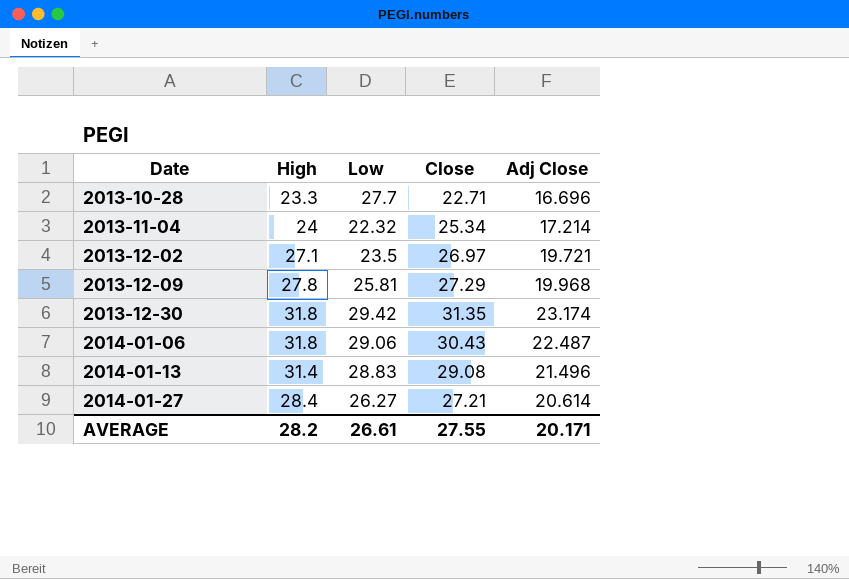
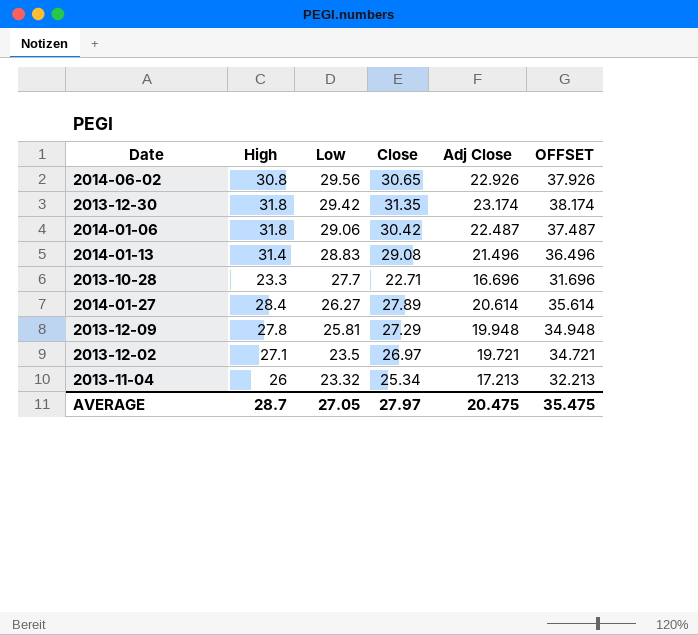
row order: Date ascending -> Low descending
column OFFSET | formula: none -> [Adj Close] + 15
row 2014-06-02: none -> 30.8 | 29.56 | 30.65 | 22.926 | 37.926
2014-01-06 | Close: 30.43 -> 30.42
2014-01-27 | Close: 27.21 -> 27.89
2013-12-09 | Adj Close: 19.968 -> 19.948
2013-11-04 | High: 24 -> 26
2013-11-04 | Low: 22.32 -> 23.32
2013-11-04 | Adj Close: 17.214 -> 17.213
AVERAGE | High: 28.2 -> 28.7
AVERAGE | Low: 26.61 -> 27.05
AVERAGE | Close: 27.55 -> 27.97
AVERAGE | Adj Close: 20.171 -> 20.475

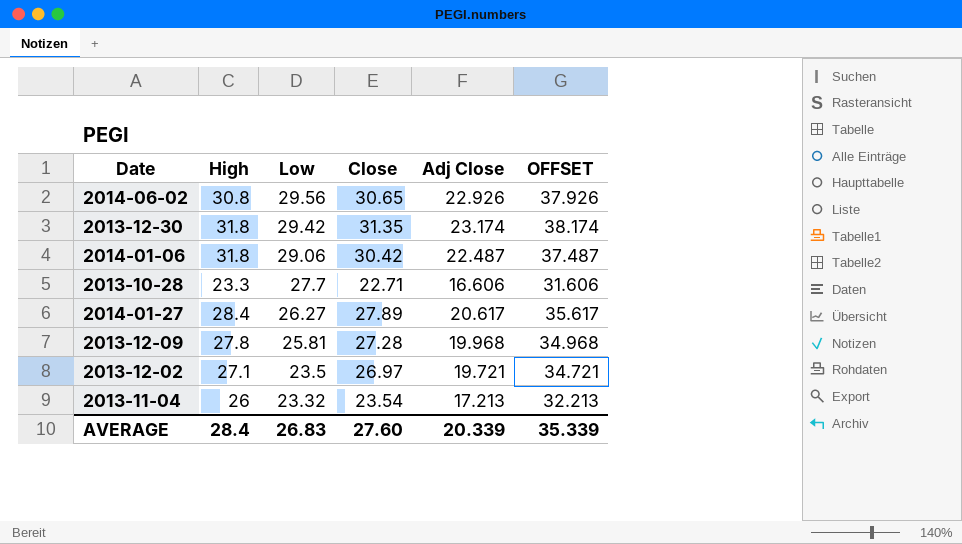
row 2014-01-13: 31.4 | 28.83 | 29.08 | 21.496 | 36.496 -> none
2013-10-28 | Adj Close: 16.696 -> 16.606
2013-10-28 | OFFSET: 31.696 -> 31.606
2014-01-27 | Adj Close: 20.614 -> 20.617
2014-01-27 | OFFSET: 35.614 -> 35.617
2013-12-09 | Close: 27.29 -> 27.28
2013-12-09 | Adj Close: 19.948 -> 19.968
2013-12-09 | OFFSET: 34.948 -> 34.968
2013-11-04 | Close: 25.34 -> 23.54
AVERAGE | High: 28.7 -> 28.4
AVERAGE | Low: 27.05 -> 26.83
AVERAGE | Close: 27.97 -> 27.60
AVERAGE | Adj Close: 20.475 -> 20.339
AVERAGE | OFFSET: 35.475 -> 35.339

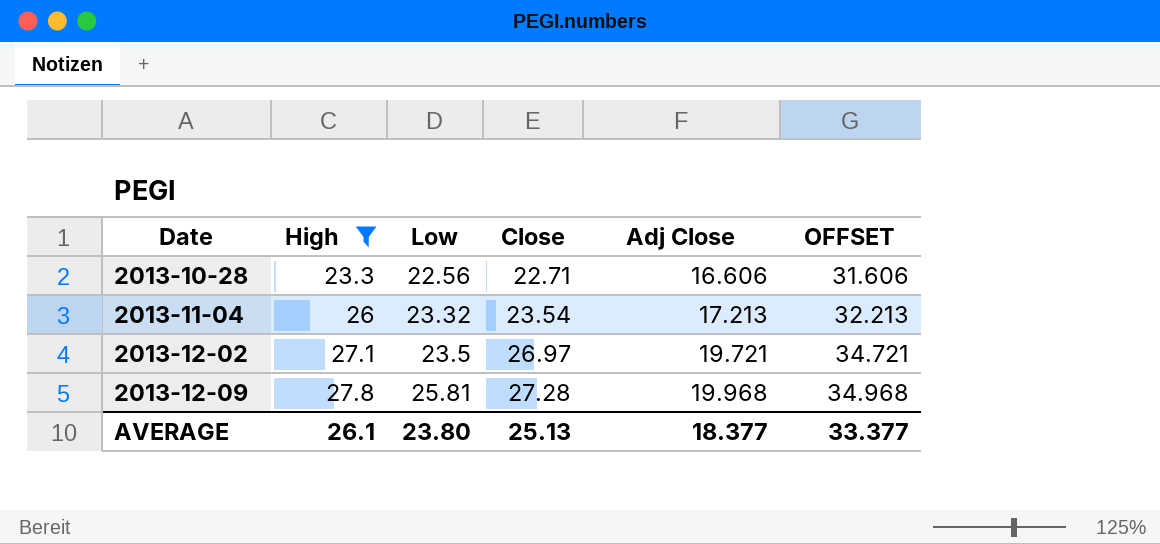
filter: none -> High <= 27.8
row order: Low descending -> Date ascending
2013-10-28 | Low: 27.7 -> 22.56
AVERAGE | High: 28.4 -> 26.1
AVERAGE | Low: 26.83 -> 23.80
AVERAGE | Close: 27.60 -> 25.13
AVERAGE | Adj Close: 20.339 -> 18.377
AVERAGE | OFFSET: 35.339 -> 33.377

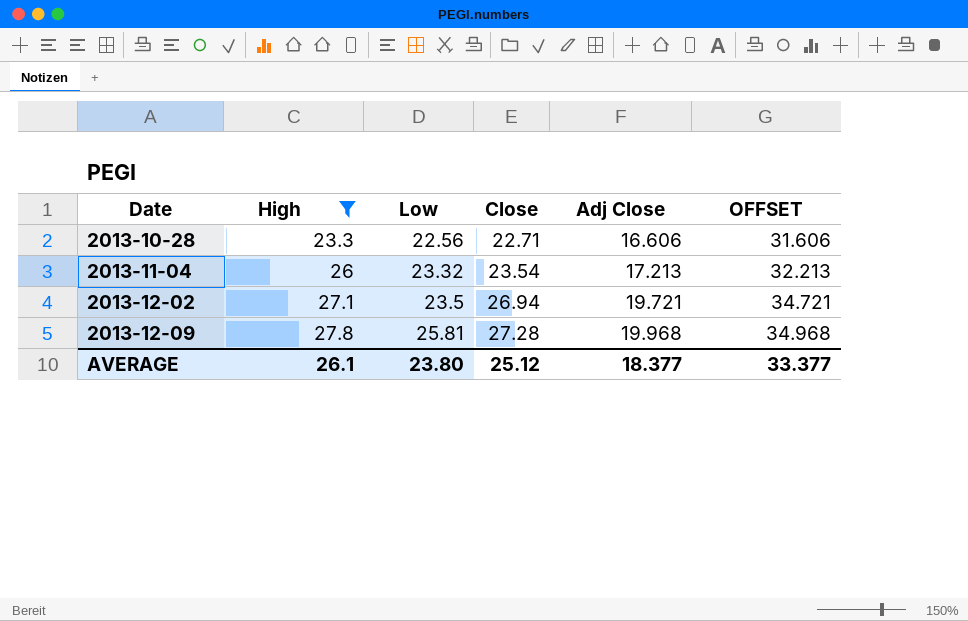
2013-12-02 | Close: 26.97 -> 26.94
AVERAGE | Close: 25.13 -> 25.12

